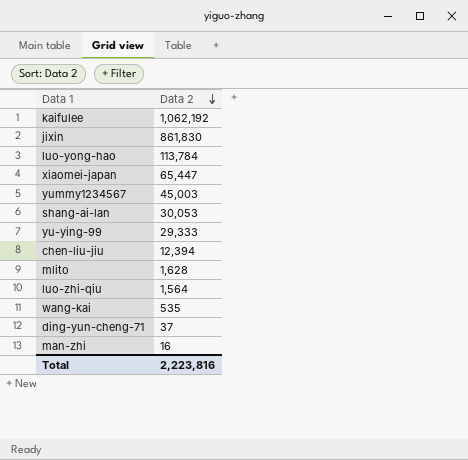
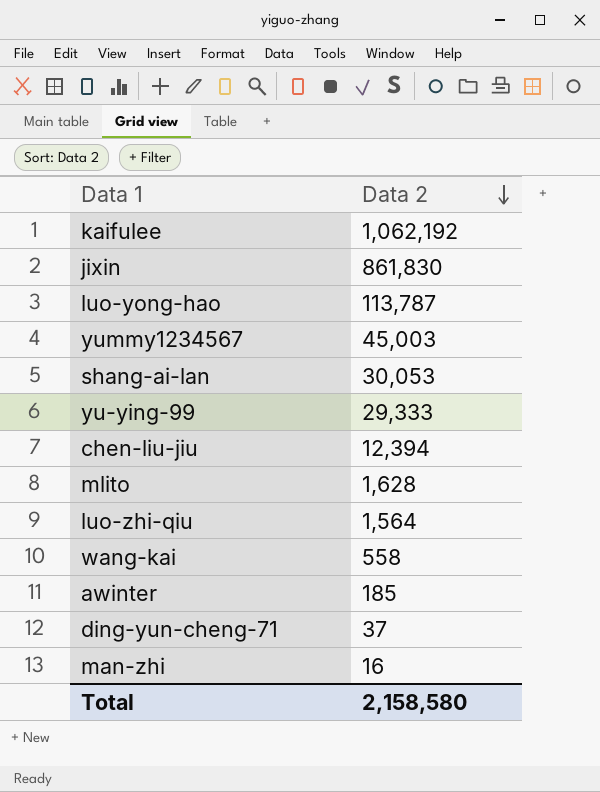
row xiaomei-japan: 65,447 -> none
luo-yong-hao | Data 2: 113,784 -> 113,787
wang-kai | Data 2: 535 -> 558
row awinter: none -> 185
Total | Data 2: 2,223,816 -> 2,158,580

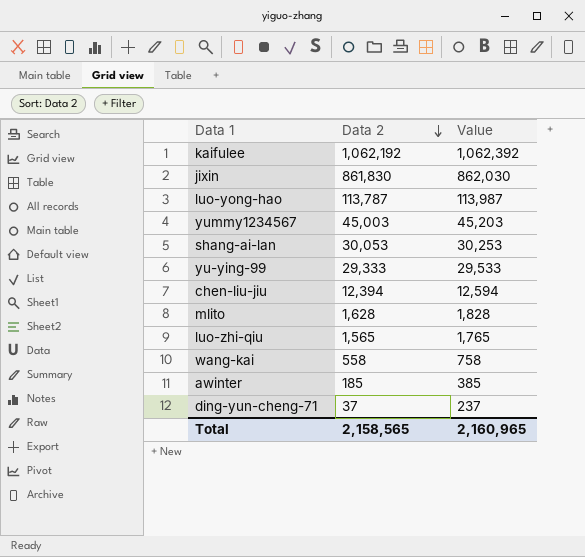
column Value | formula: none -> [Data 2] + 200
row man-zhi: 16 -> none
luo-zhi-qiu | Data 2: 1,564 -> 1,565
Total | Data 2: 2,158,580 -> 2,158,565

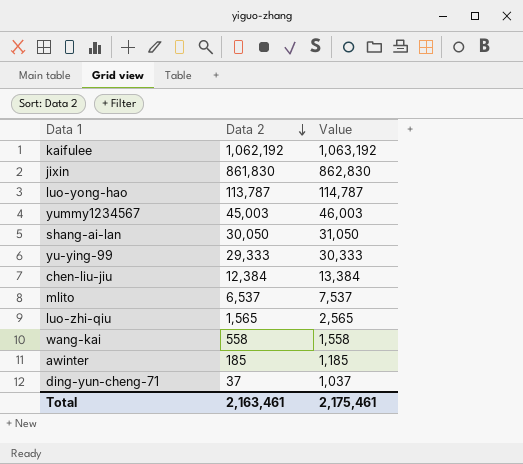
column Value | formula: [Data 2] + 200 -> [Data 2] + 1000
shang-ai-lan | Data 2: 30,053 -> 30,050
chen-liu-jiu | Data 2: 12,394 -> 12,384
mlito | Data 2: 1,628 -> 6,537
Total | Data 2: 2,158,565 -> 2,163,461
Total | Value: 2,160,965 -> 2,175,461

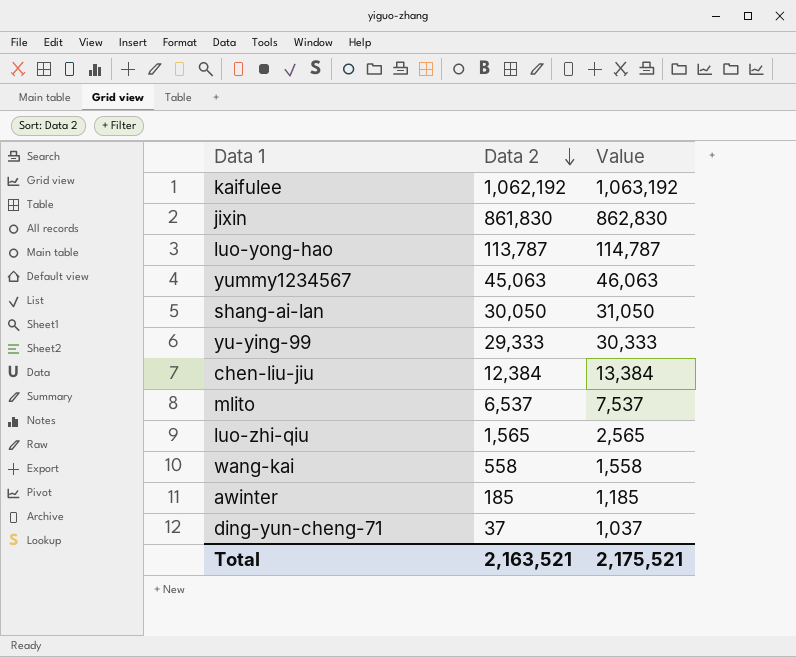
yummy1234567 | Data 2: 45,003 -> 45,063
yummy1234567 | Value: 46,003 -> 46,063
Total | Data 2: 2,163,461 -> 2,163,521
Total | Value: 2,175,461 -> 2,175,521

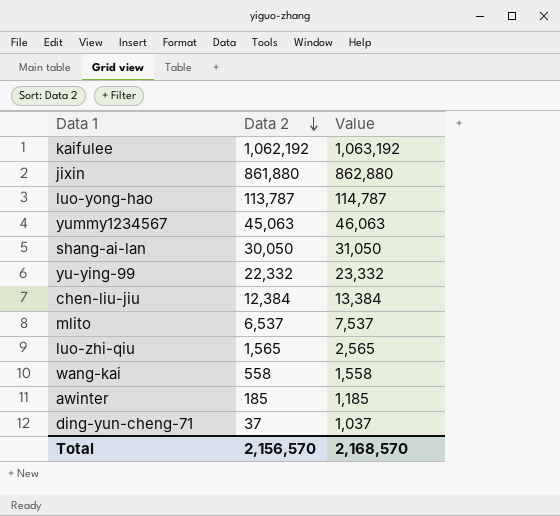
jixin | Data 2: 861,830 -> 861,880
jixin | Value: 862,830 -> 862,880
yu-ying-99 | Data 2: 29,333 -> 22,332
yu-ying-99 | Value: 30,333 -> 23,332
Total | Data 2: 2,163,521 -> 2,156,570
Total | Value: 2,175,521 -> 2,168,570

